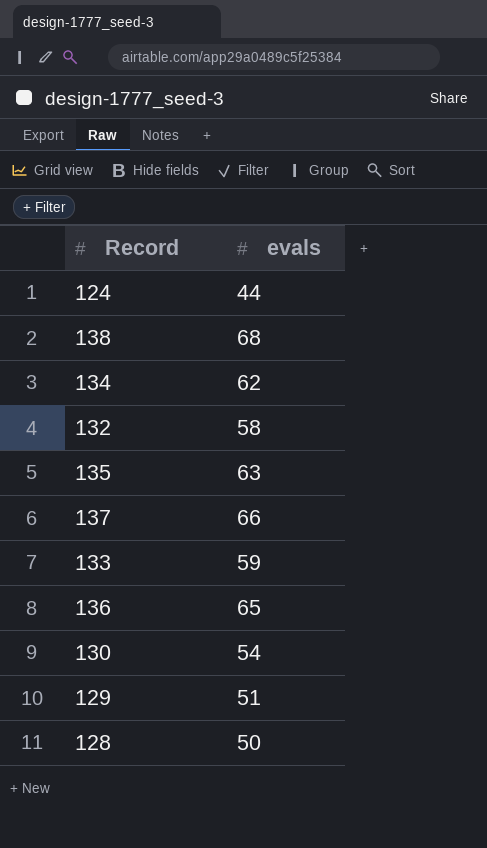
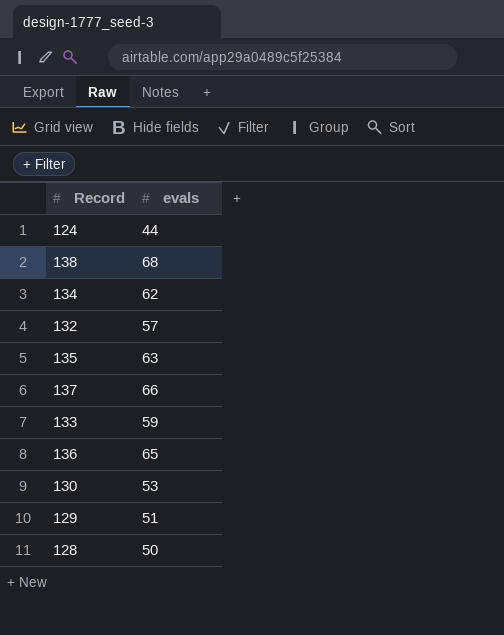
132 | evals: 58 -> 57
130 | evals: 54 -> 53

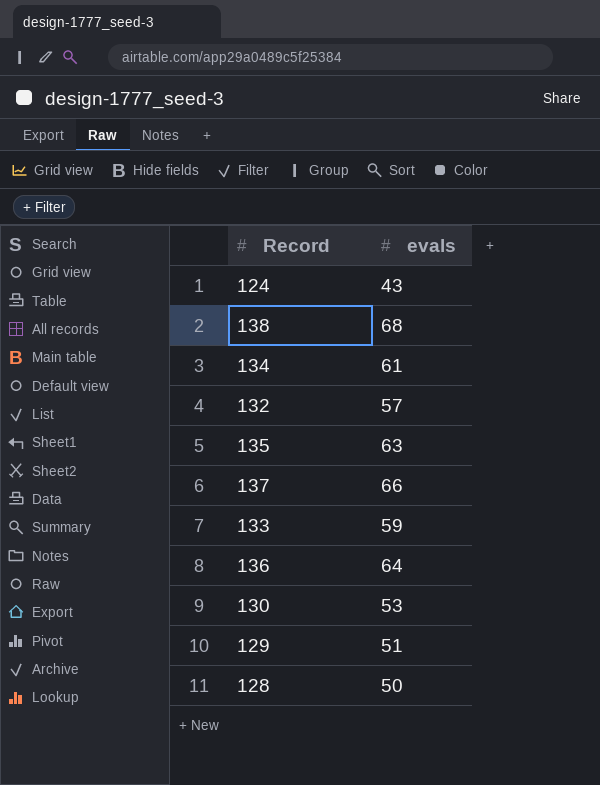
124 | evals: 44 -> 43
134 | evals: 62 -> 61
136 | evals: 65 -> 64

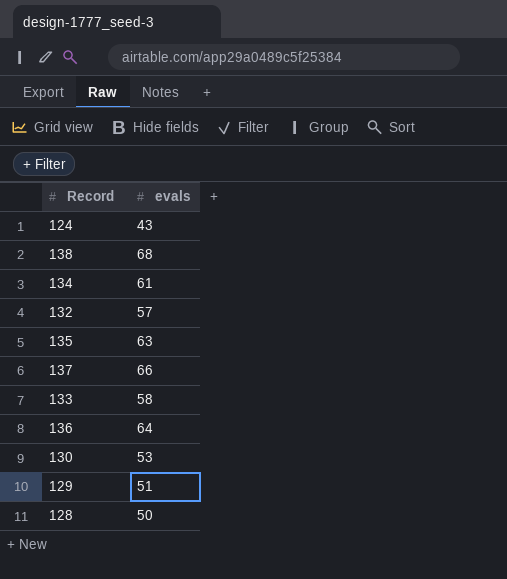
133 | evals: 59 -> 58

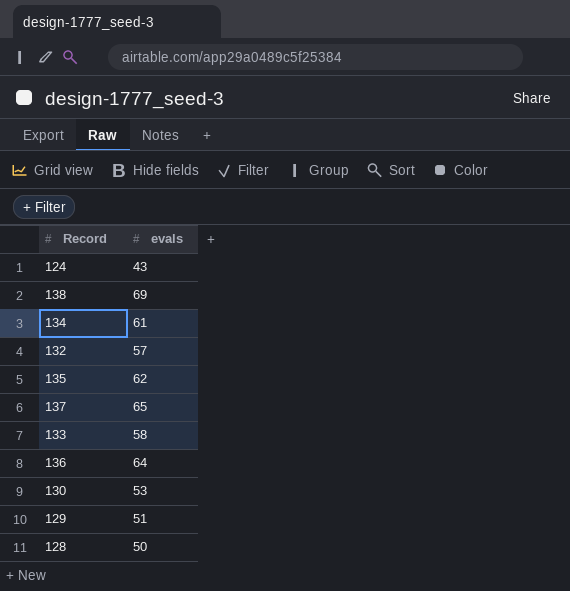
138 | evals: 68 -> 69
135 | evals: 63 -> 62
137 | evals: 66 -> 65

